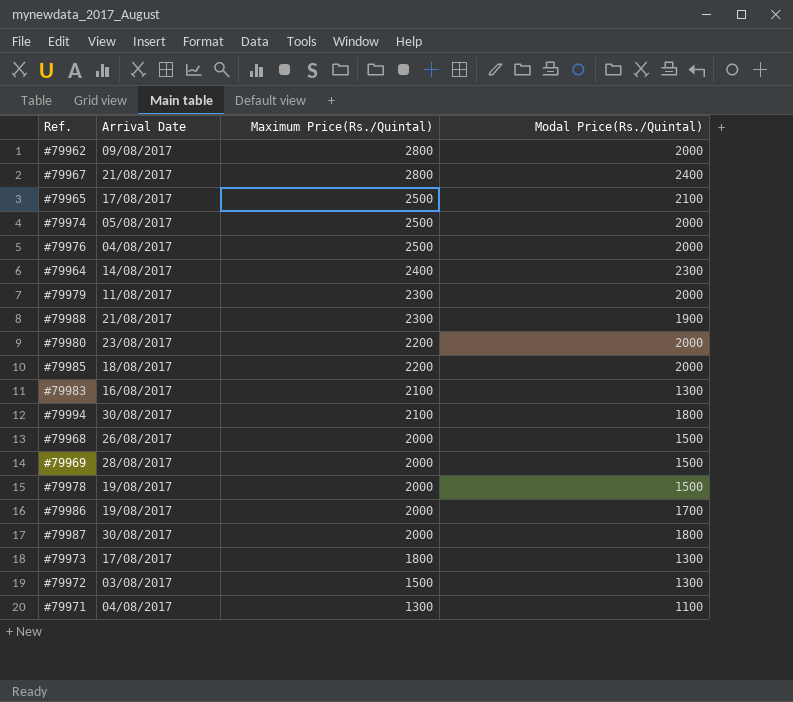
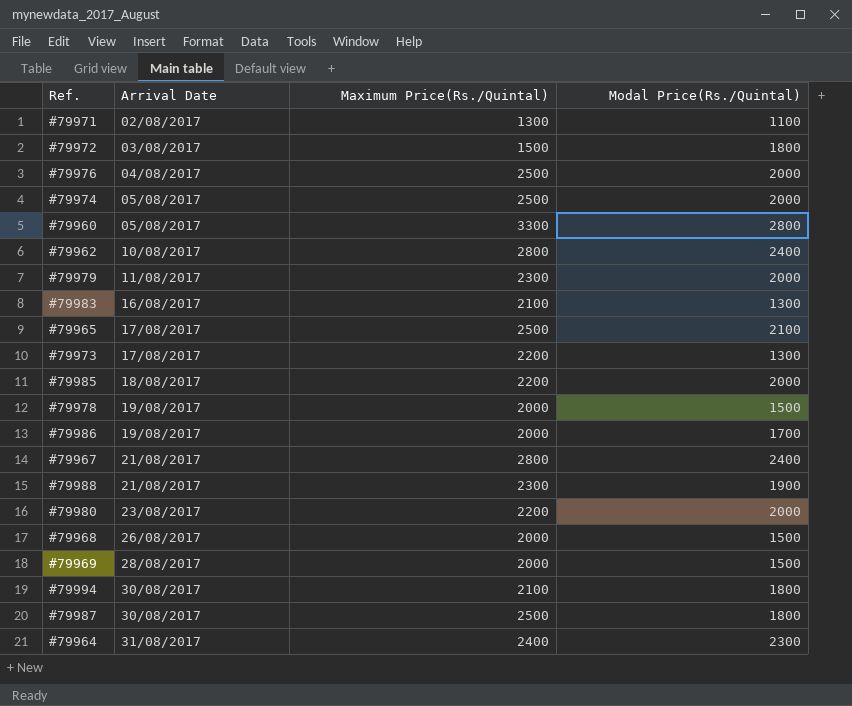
row order: Maximum Price(Rs./Quintal) descending -> Arrival Date ascending
#79971 | Arrival Date: 04/08/2017 -> 02/08/2017
#79972 | Modal Price(Rs./Quintal): 1300 -> 1800
row #79960: none -> 05/08/2017 | 3300 | 2800
#79962 | Arrival Date: 09/08/2017 -> 10/08/2017
#79962 | Modal Price(Rs./Quintal): 2000 -> 2400
#79973 | Maximum Price(Rs./Quintal): 1800 -> 2200
#79987 | Maximum Price(Rs./Quintal): 2000 -> 2500
#79964 | Arrival Date: 14/08/2017 -> 31/08/2017

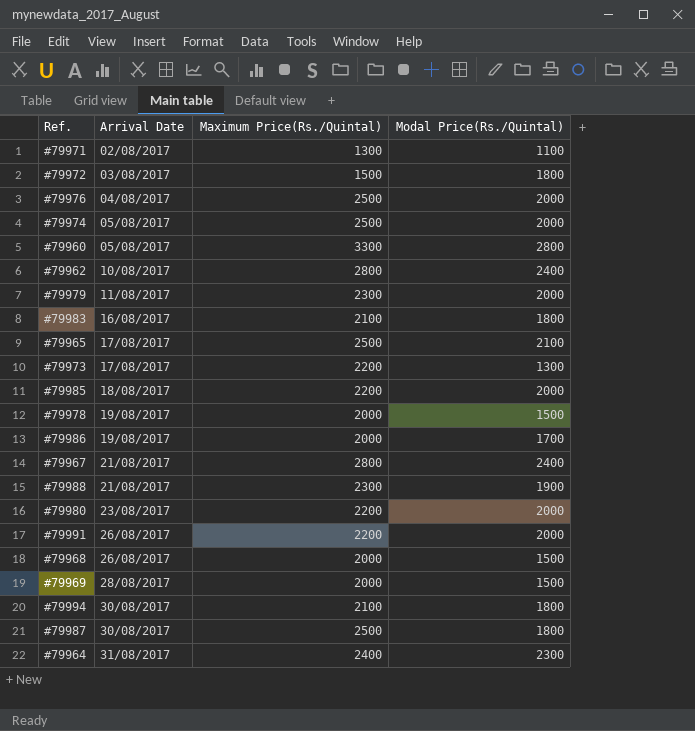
#79983 | Modal Price(Rs./Quintal): 1300 -> 1800
row #79991: none -> 26/08/2017 | 2200 | 2000

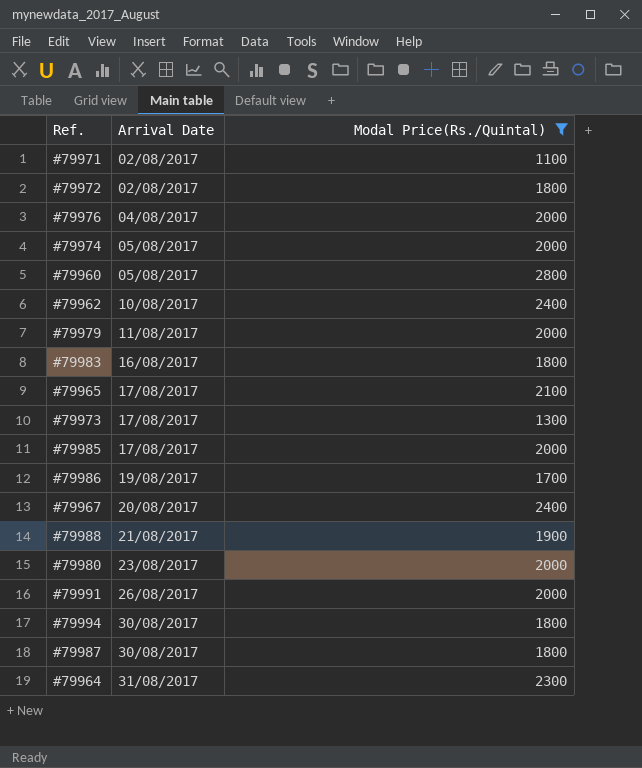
filter: none -> Modal Price(Rs./Quintal) != 1500
column Maximum Price(Rs./Quintal) | position: 3 -> none
#79972 | Arrival Date: 03/08/2017 -> 02/08/2017
#79985 | Arrival Date: 18/08/2017 -> 17/08/2017
#79967 | Arrival Date: 21/08/2017 -> 20/08/2017

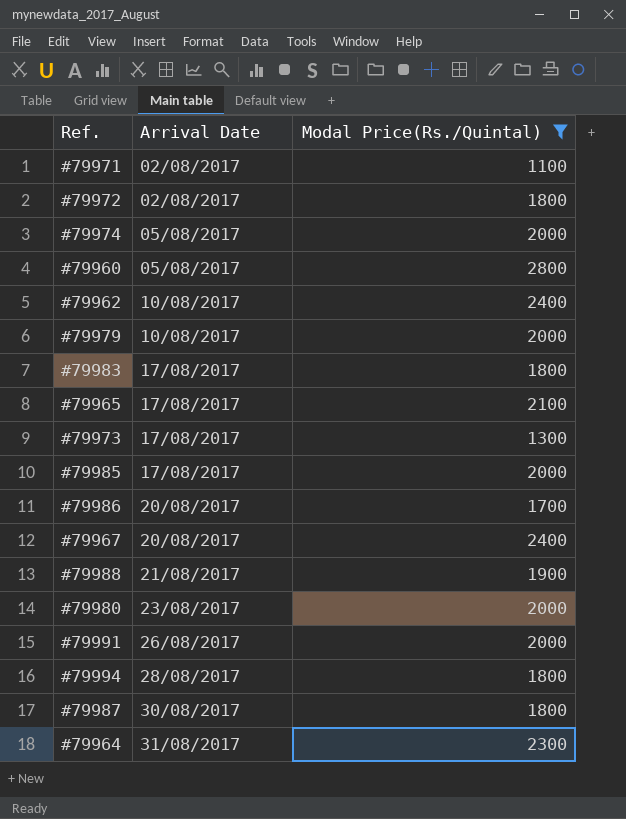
row #79976: 04/08/2017 | 2000 -> none
#79979 | Arrival Date: 11/08/2017 -> 10/08/2017
#79983 | Arrival Date: 16/08/2017 -> 17/08/2017
#79986 | Arrival Date: 19/08/2017 -> 20/08/2017
#79994 | Arrival Date: 30/08/2017 -> 28/08/2017

